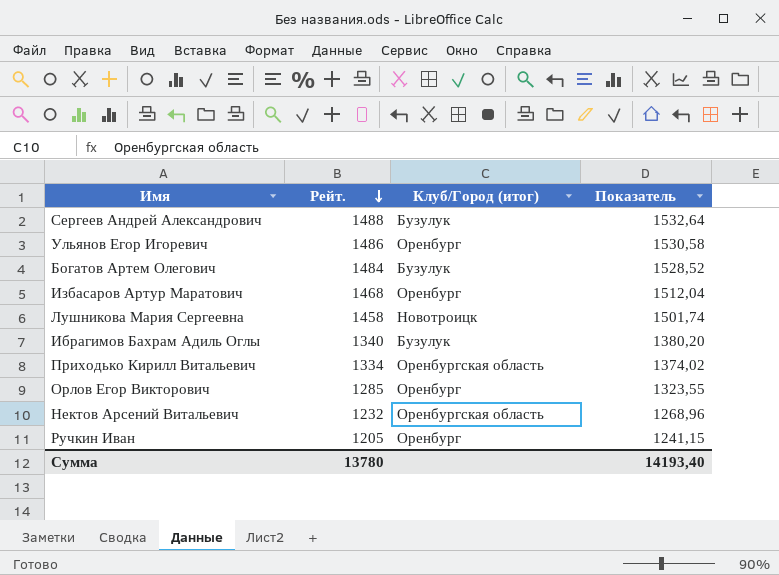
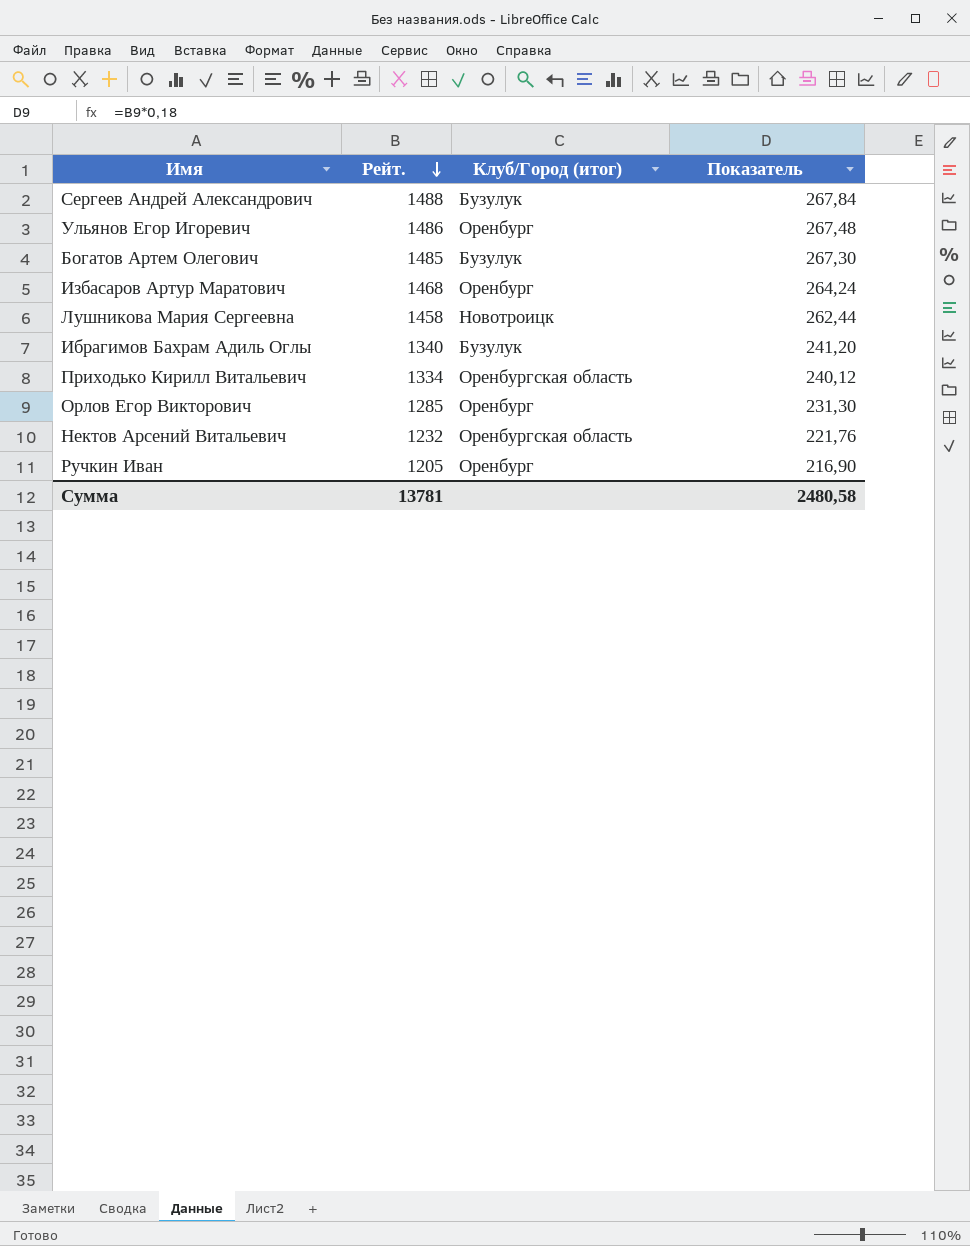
column Показатель | formula: [Рейт.] * 1,03 -> [Рейт.] * 0,18
Богатов Артем Олегович | Рейт.: 1484 -> 1485
Сумма | Рейт.: 13780 -> 13781
Сумма | Показатель: 14193,40 -> 2480,58

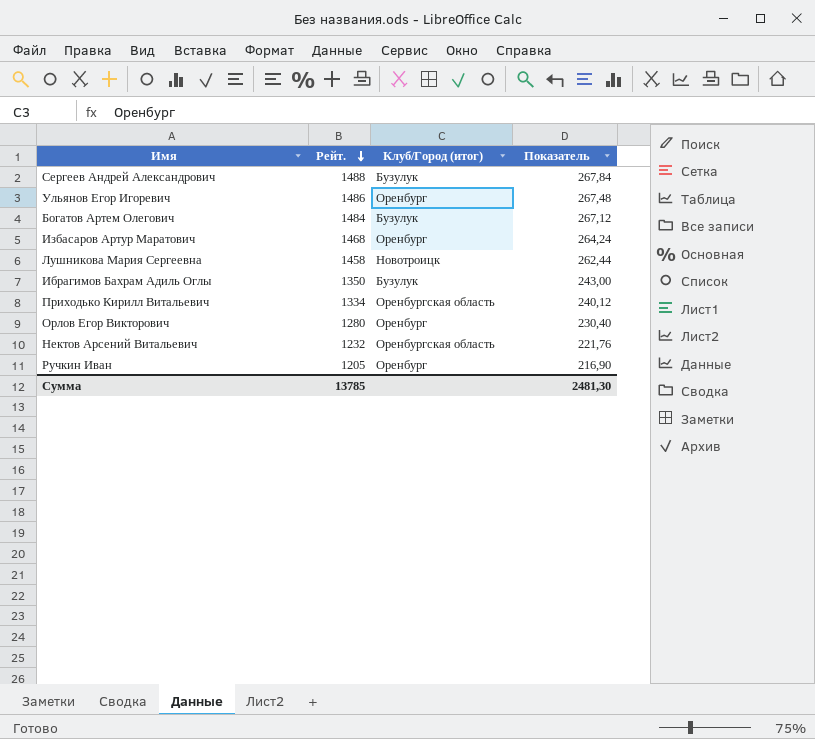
Богатов Артем Олегович | Рейт.: 1485 -> 1484
Богатов Артем Олегович | Показатель: 267,30 -> 267,12
Ибрагимов Бахрам Адиль Оглы | Рейт.: 1340 -> 1350
Ибрагимов Бахрам Адиль Оглы | Показатель: 241,20 -> 243,00
Орлов Егор Викторович | Рейт.: 1285 -> 1280
Орлов Егор Викторович | Показатель: 231,30 -> 230,40
Сумма | Рейт.: 13781 -> 13785
Сумма | Показатель: 2480,58 -> 2481,30

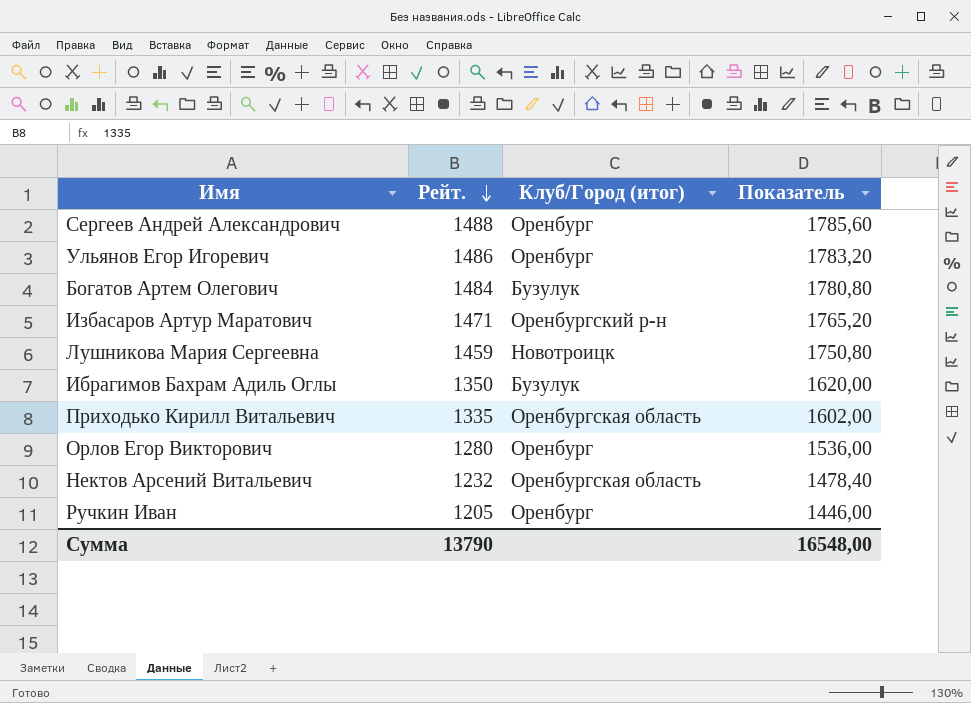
column Показатель | formula: [Рейт.] * 0,18 -> [Рейт.] * 1,2
Сергеев Андрей Александрович | Клуб/Город (итог): Бузулук -> Оренбург
Избасаров Артур Маратович | Рейт.: 1468 -> 1471
Избасаров Артур Маратович | Клуб/Город (итог): Оренбург -> Оренбургский р-н
Лушникова Мария Сергеевна | Рейт.: 1458 -> 1459
Приходько Кирилл Витальевич | Рейт.: 1334 -> 1335
Сумма | Рейт.: 13785 -> 13790
Сумма | Показатель: 2481,30 -> 16548,00

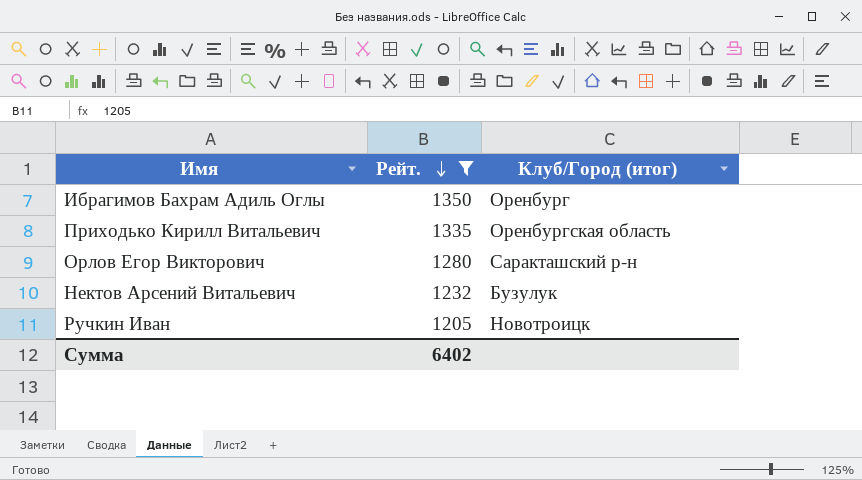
filter: none -> Рейт. <= 1350
column Показатель | formula: [Рейт.] * 1,2 -> none
Ибрагимов Бахрам Адиль Оглы | Клуб/Город (итог): Бузулук -> Оренбург
Орлов Егор Викторович | Клуб/Город (итог): Оренбург -> Саракташский р-н
Нектов Арсений Витальевич | Клуб/Город (итог): Оренбургская область -> Бузулук
Ручкин Иван | Клуб/Город (итог): Оренбург -> Новотроицк
Сумма | Рейт.: 13790 -> 6402

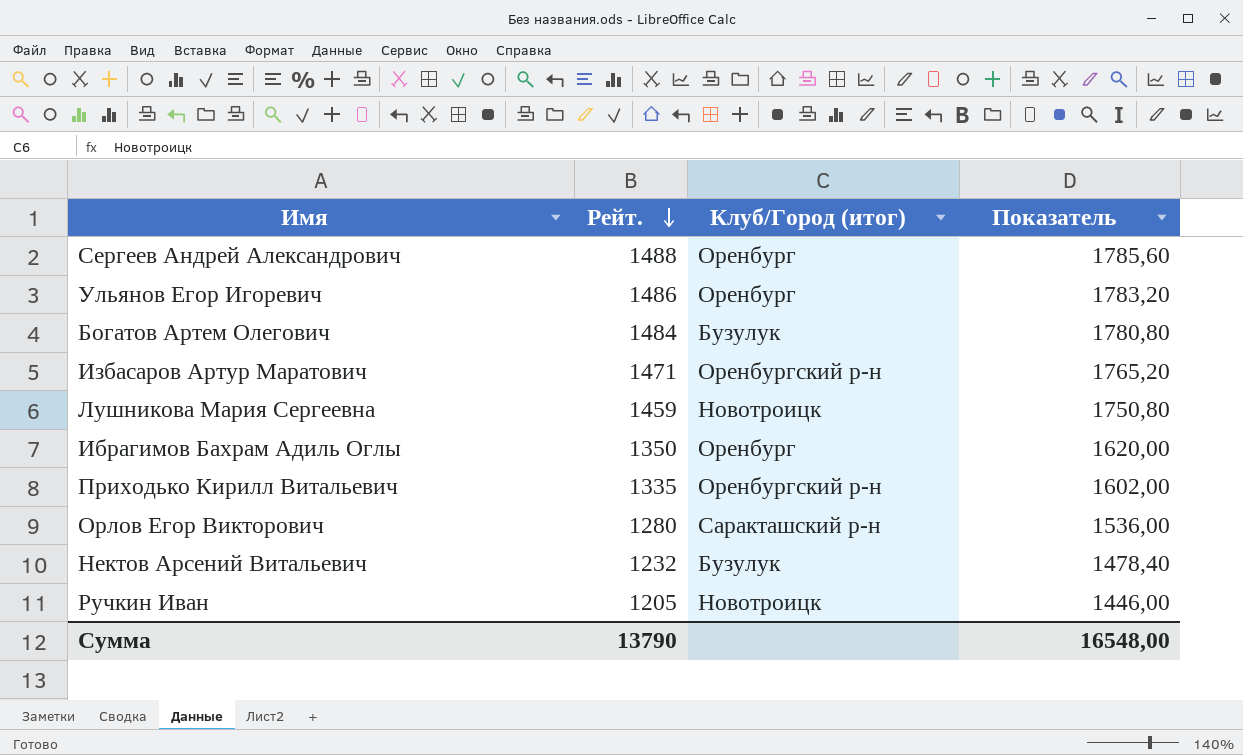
filter: Рейт. <= 1350 -> none
column Показатель | formula: none -> [Рейт.] * 1,2
Приходько Кирилл Витальевич | Клуб/Город (итог): Оренбургская область -> Оренбургский р-н
Сумма | Рейт.: 6402 -> 13790

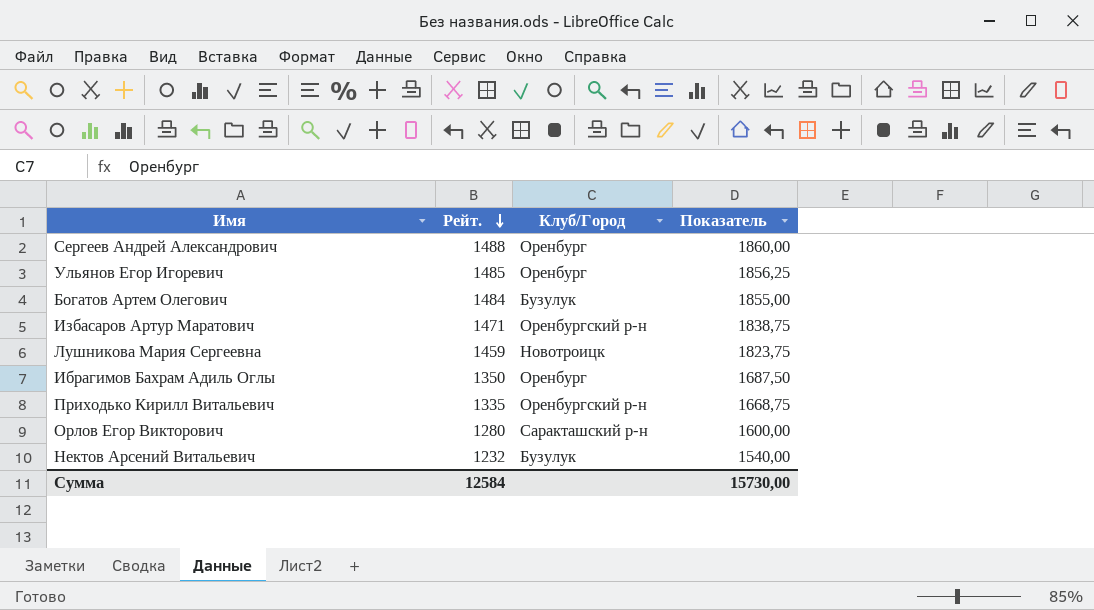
column name: Клуб/Город (итог) -> Клуб/Город
column Показатель | formula: [Рейт.] * 1,2 -> [Рейт.] * 1,25
row Ручкин Иван: 1205 | Новотроицк | 1446,00 -> none
Ульянов Егор Игоревич | Рейт.: 1486 -> 1485
Сумма | Рейт.: 13790 -> 12584
Сумма | Показатель: 16548,00 -> 15730,00

